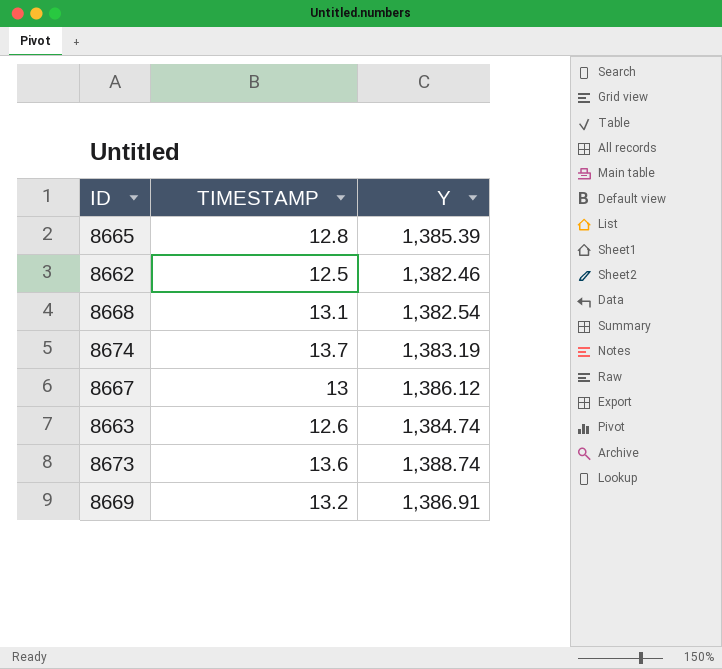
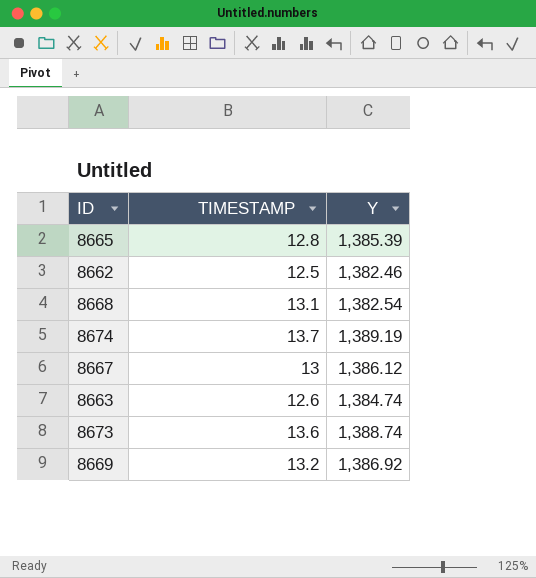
8674 | Y: 1,383.19 -> 1,389.19
8669 | Y: 1,386.91 -> 1,386.92

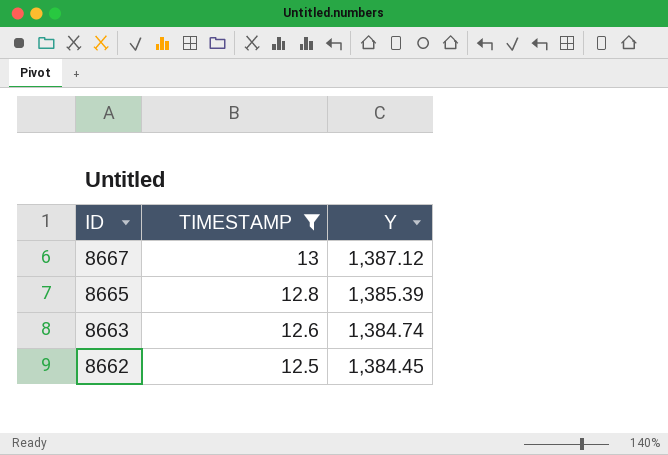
filter: none -> TIMESTAMP <= 13
row order: none -> ID descending
8667 | Y: 1,386.12 -> 1,387.12
8662 | Y: 1,382.46 -> 1,384.45

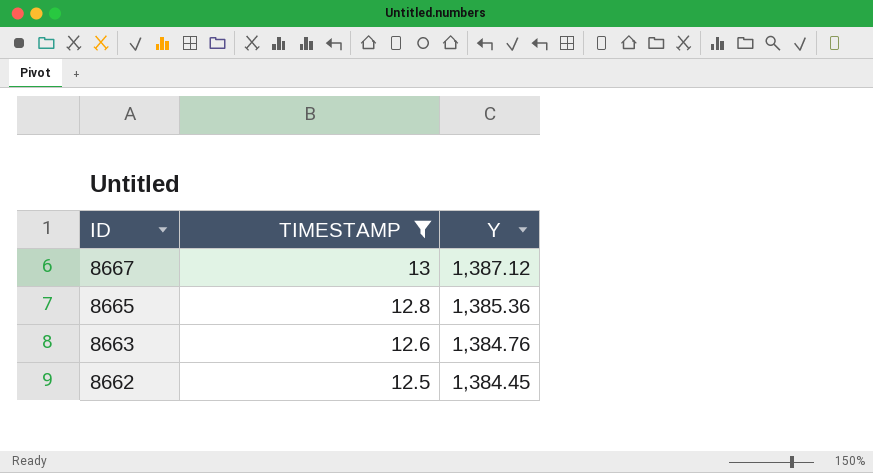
8665 | Y: 1,385.39 -> 1,385.36
8663 | Y: 1,384.74 -> 1,384.76

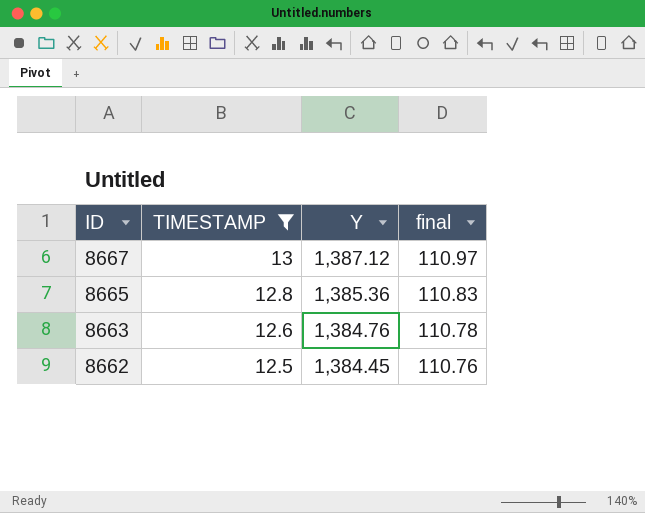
column final | formula: none -> [Y] * 0.08

